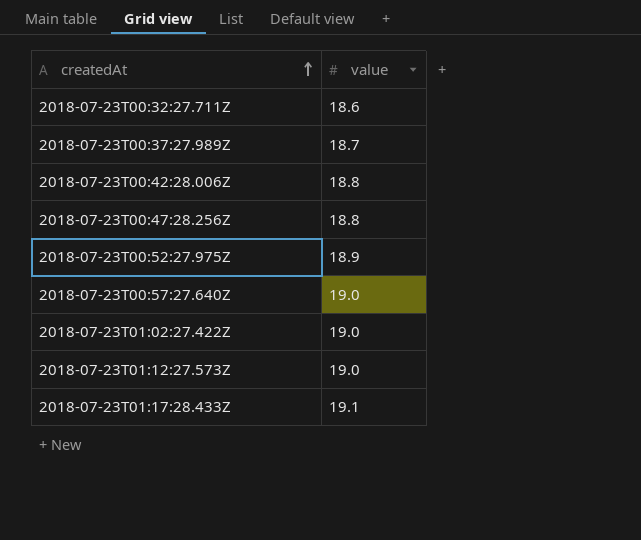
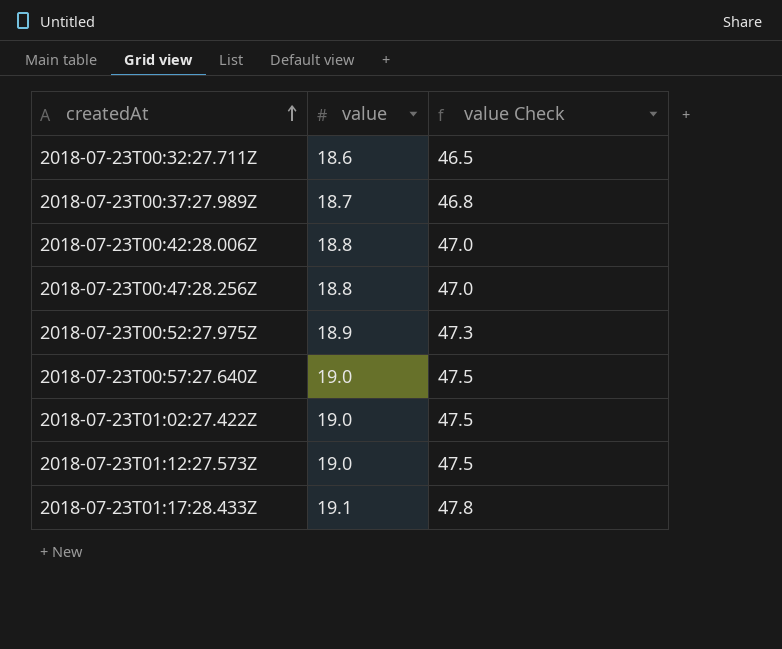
column value Check | formula: none -> [value] * 2.5

